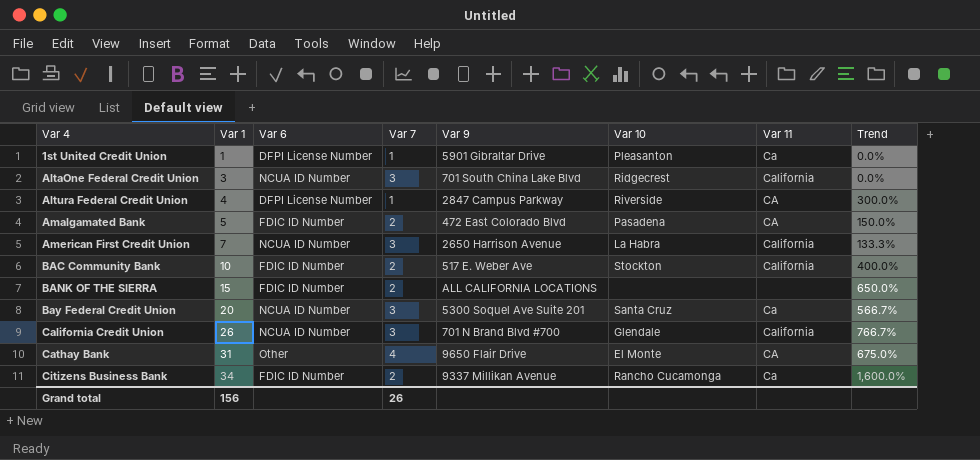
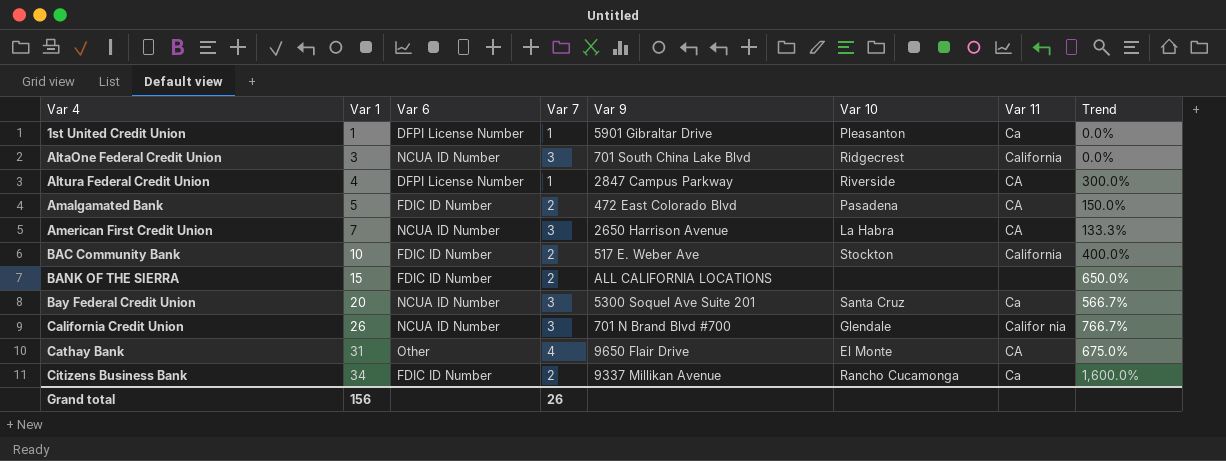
American First Credit Union | Var 11: California -> CA
California Credit Union | Var 11: California -> Califor nia

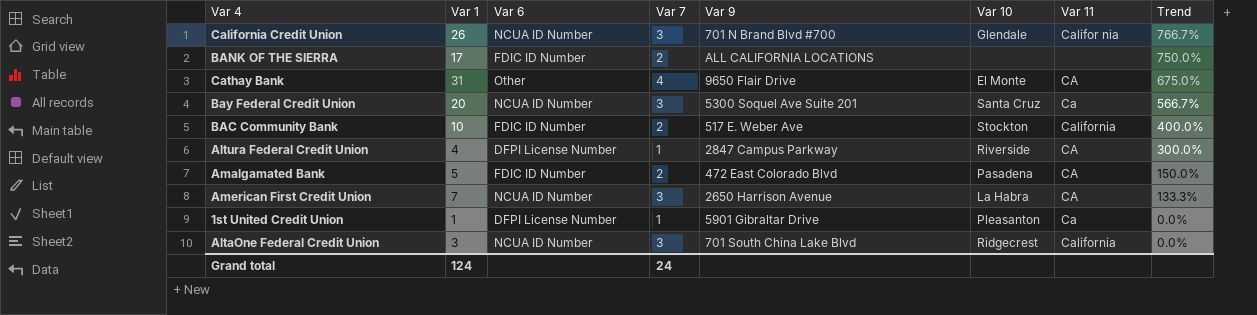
row order: Var 4 ascending -> Trend descending
row Citizens Business Bank: 34 | FDIC ID Number | 2 | 9337 Millikan Avenue | Rancho Cucamonga | Ca | 1,600.0% -> none
BANK OF THE SIERRA | Var 1: 15 -> 17
BANK OF THE SIERRA | Trend: 650.0% -> 750.0%
Grand total | Var 1: 156 -> 124
Grand total | Var 7: 26 -> 24

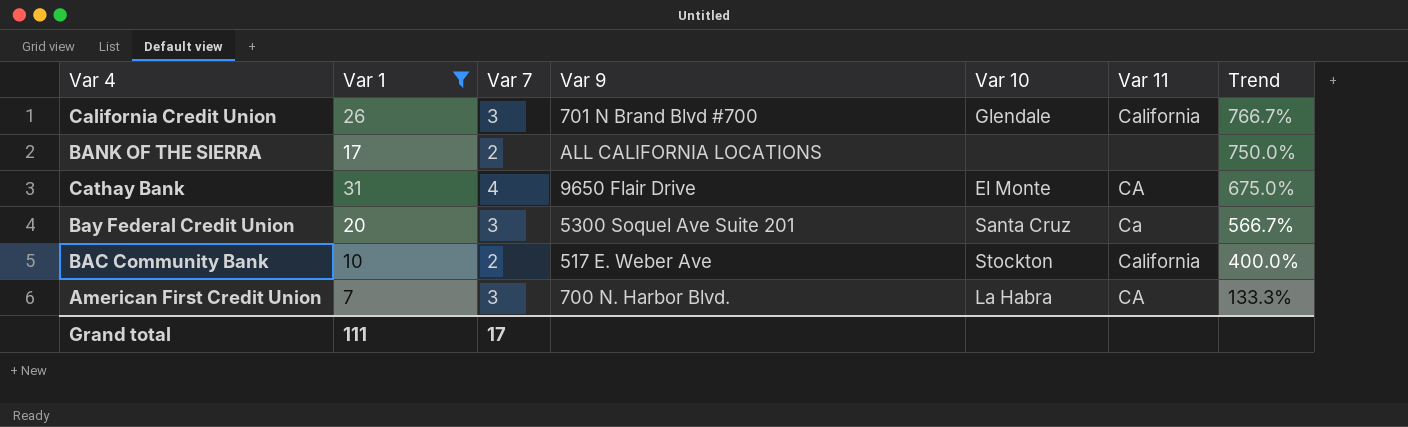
filter: none -> Var 1 >= 7
column Var 6 | position: 3 -> none
California Credit Union | Var 11: Califor nia -> California
American First Credit Union | Var 9: 2650 Harrison Avenue -> 700 N. Harbor Blvd.
Grand total | Var 1: 124 -> 111
Grand total | Var 7: 24 -> 17

